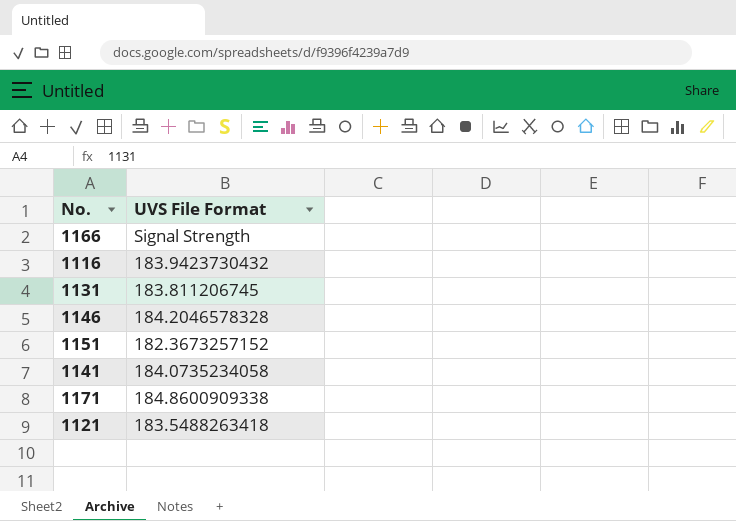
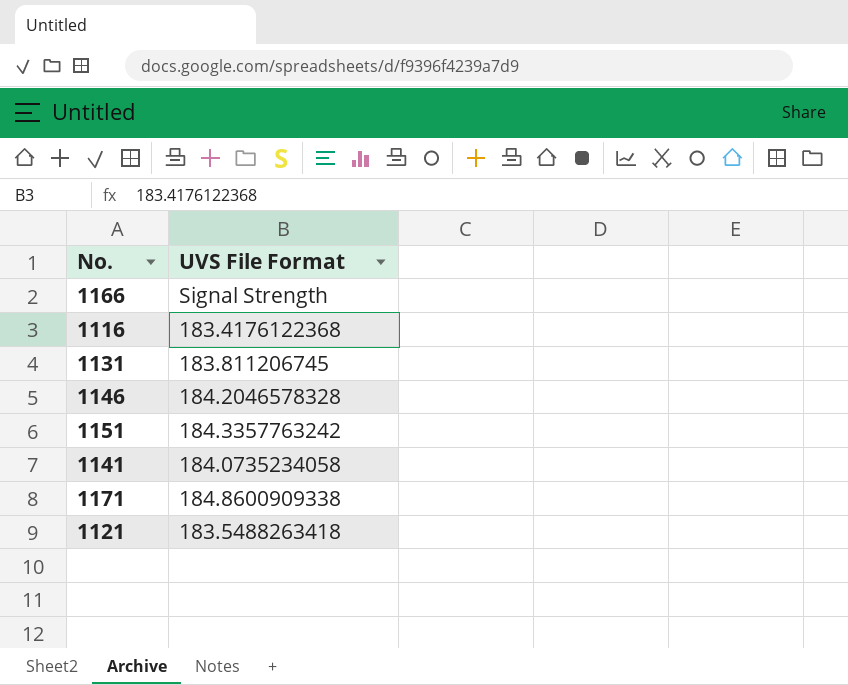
1116 | UVS File Format: 183.9423730432 -> 183.4176122368
1151 | UVS File Format: 182.3673257152 -> 184.3357763242

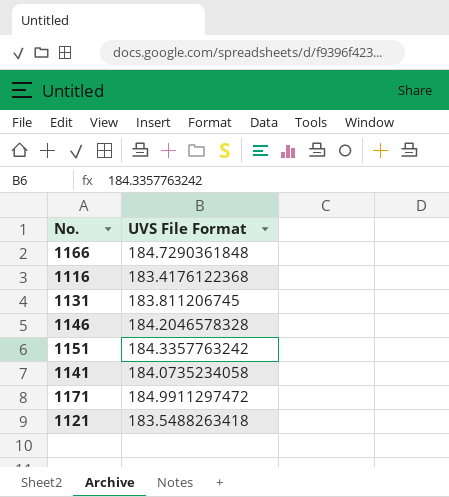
1166 | UVS File Format: Signal Strength -> 184.7290361848
1171 | UVS File Format: 184.8600909338 -> 184.9911297472

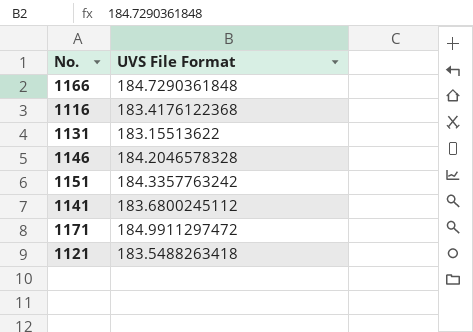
1131 | UVS File Format: 183.811206745 -> 183.15513622
1141 | UVS File Format: 184.0735234058 -> 183.6800245112

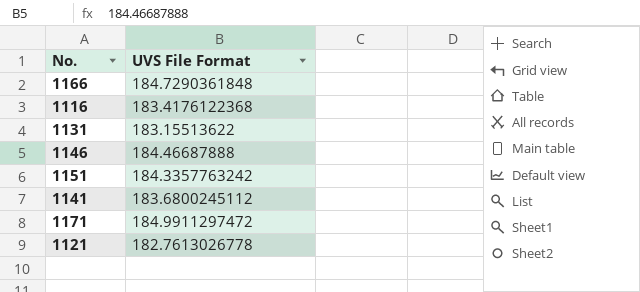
1146 | UVS File Format: 184.2046578328 -> 184.46687888
1121 | UVS File Format: 183.5488263418 -> 182.7613026778

